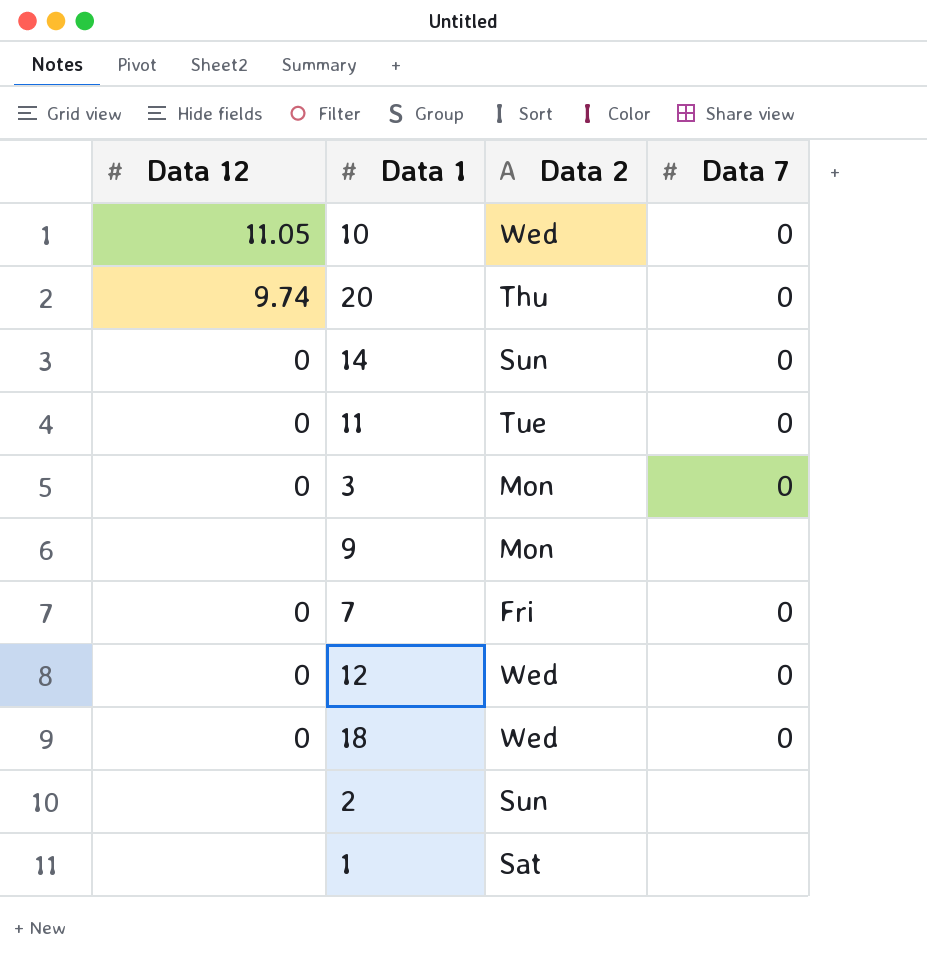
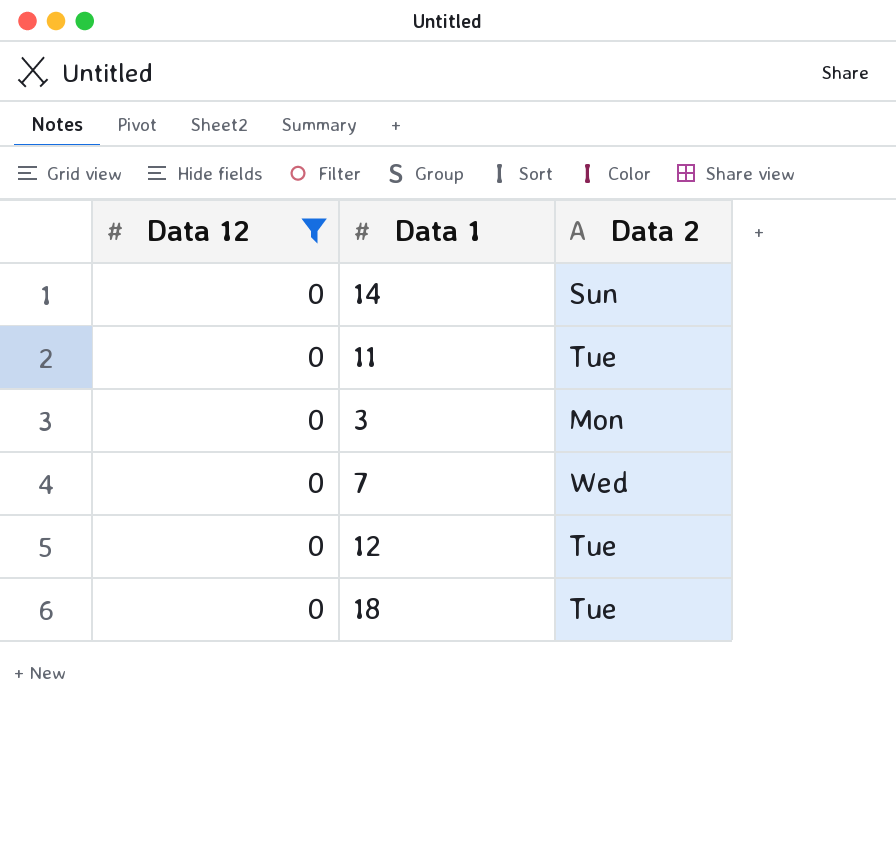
filter: none -> Data 12 = 0
column Data 7 | position: 4 -> none
7 | Data 2: Fri -> Wed
12 | Data 2: Wed -> Tue
18 | Data 2: Wed -> Tue

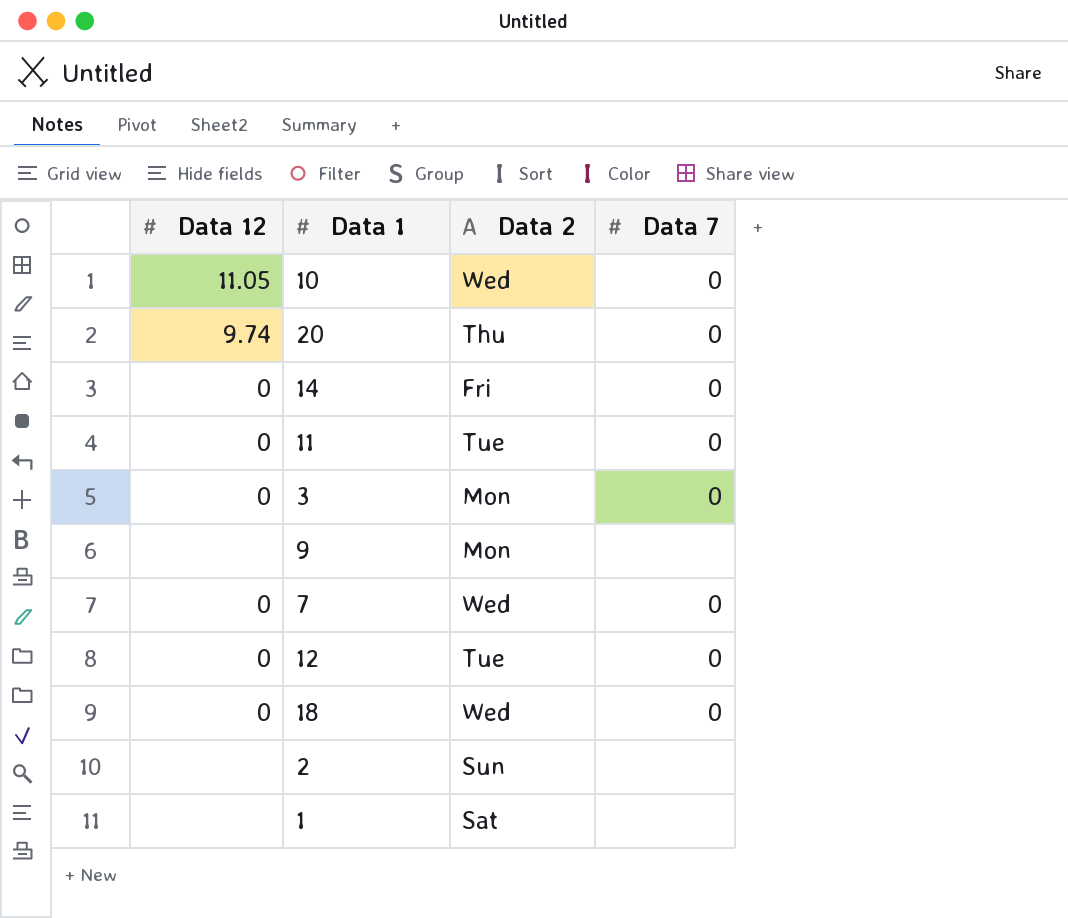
filter: Data 12 = 0 -> none
column Data 7 | position: none -> 4
14 | Data 2: Sun -> Fri
18 | Data 2: Tue -> Wed

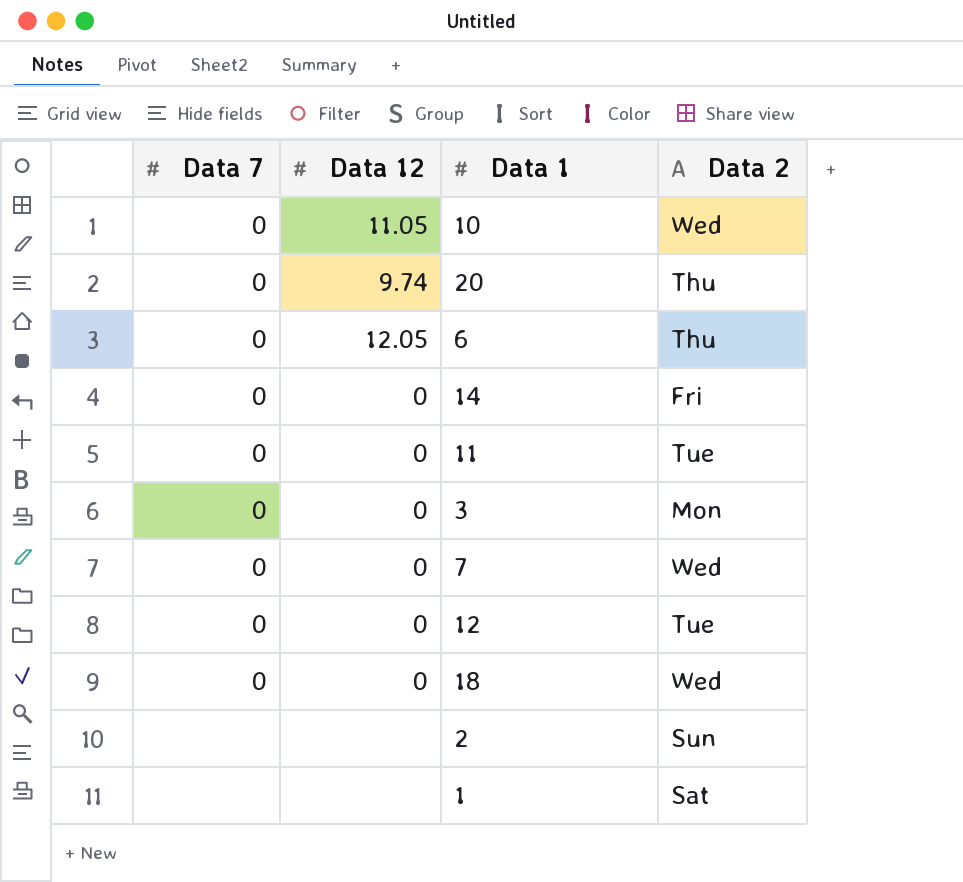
column Data 7 | position: 4 -> 1
row 9: none | Mon | none -> none
row 6: none -> 0 | 12.05 | Thu

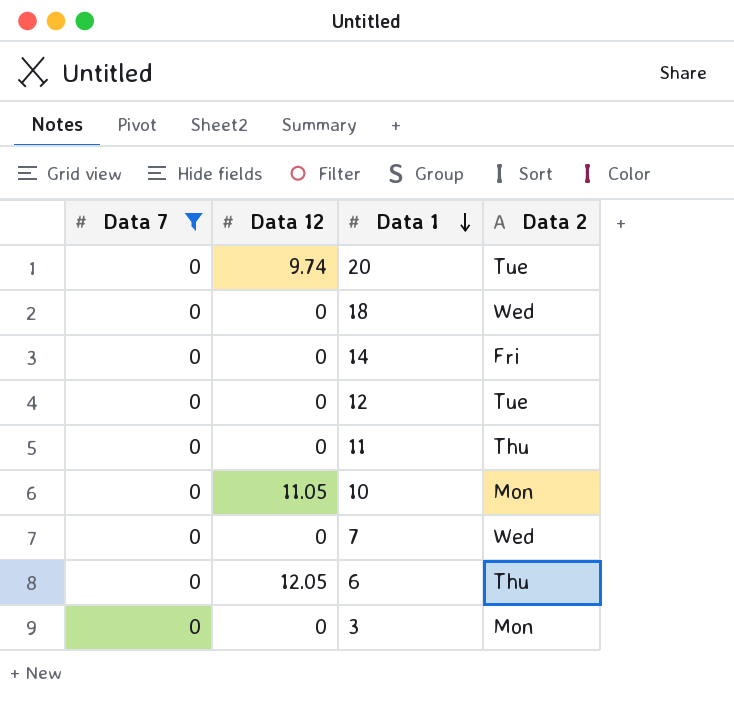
filter: none -> Data 7 = 0
row order: none -> Data 1 descending
20 | Data 2: Thu -> Tue
11 | Data 2: Tue -> Thu
10 | Data 2: Wed -> Mon

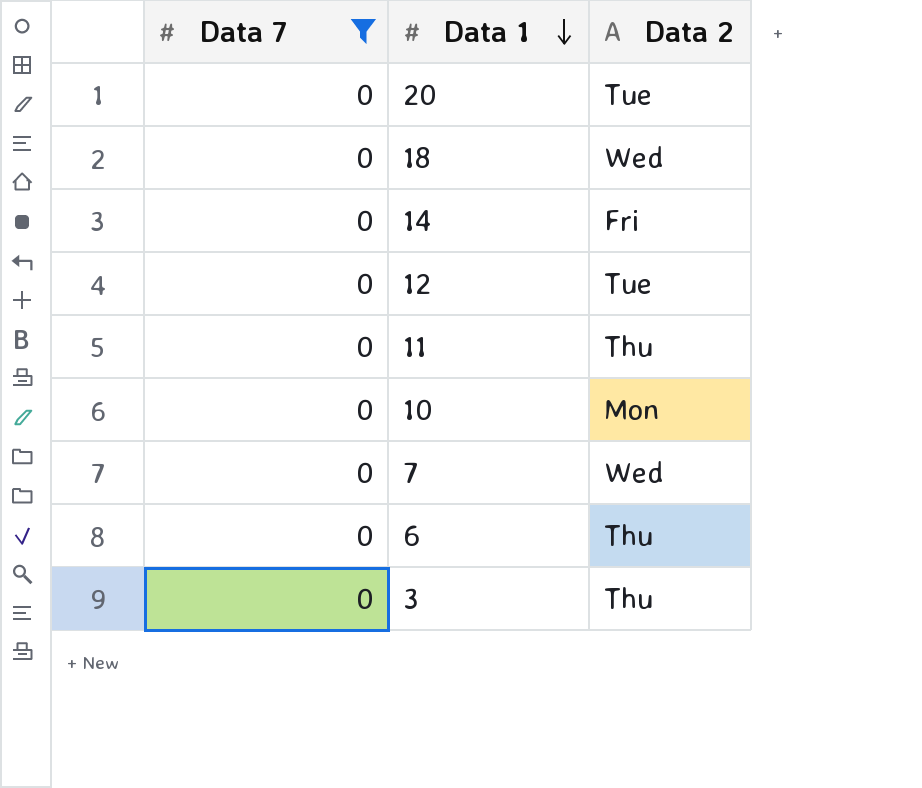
column Data 12 | position: 2 -> none
3 | Data 2: Mon -> Thu

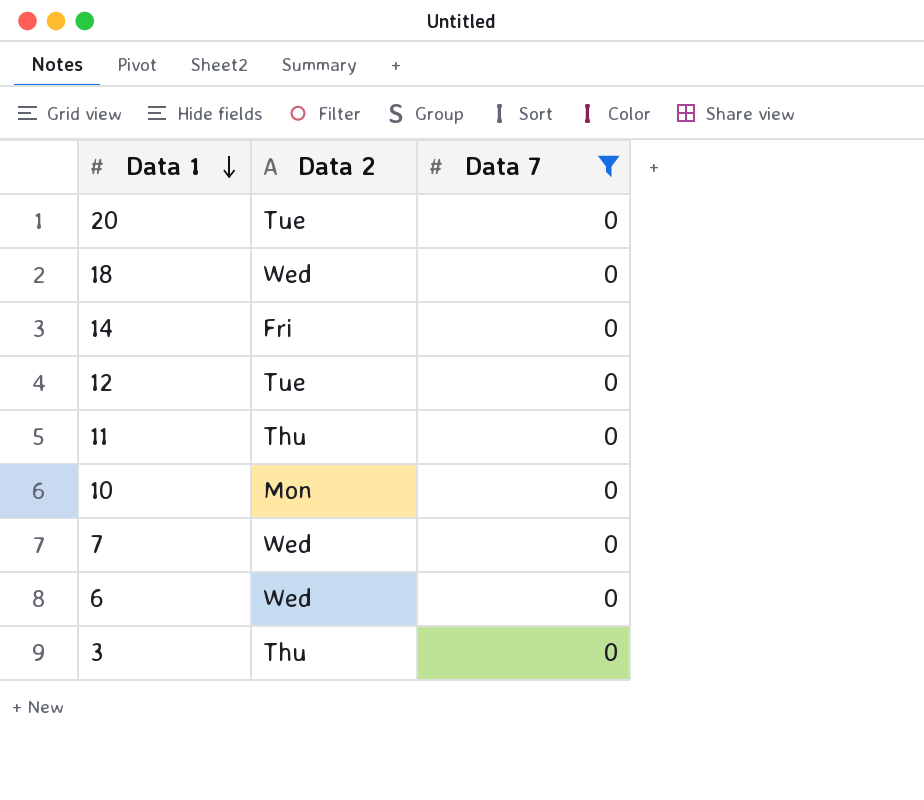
column Data 7 | position: 1 -> 3
6 | Data 2: Thu -> Wed

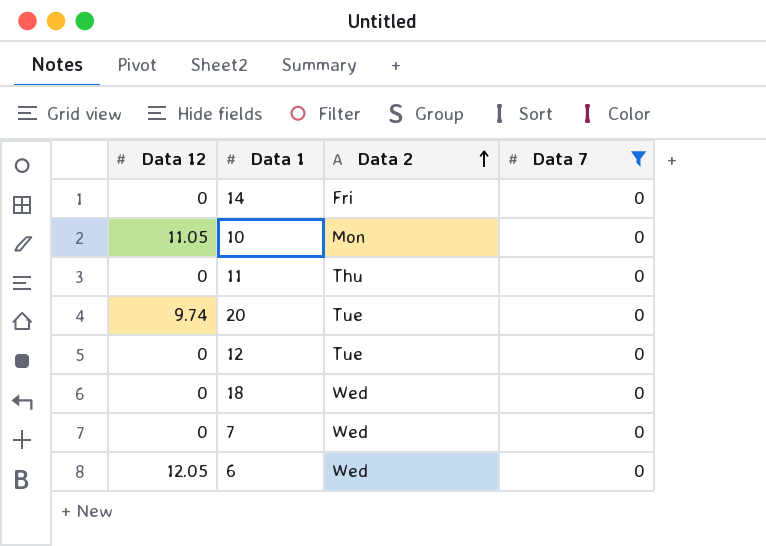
row order: Data 1 descending -> Data 2 ascending
column Data 12 | position: none -> 1
row 3: Thu | 0 -> none

